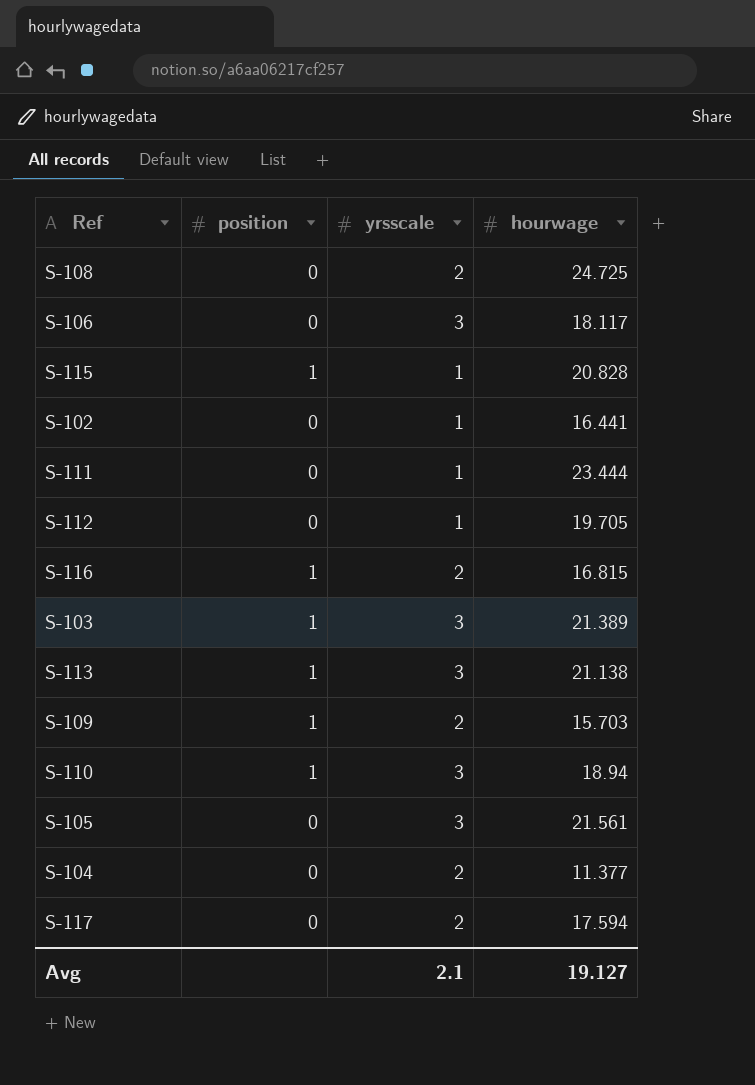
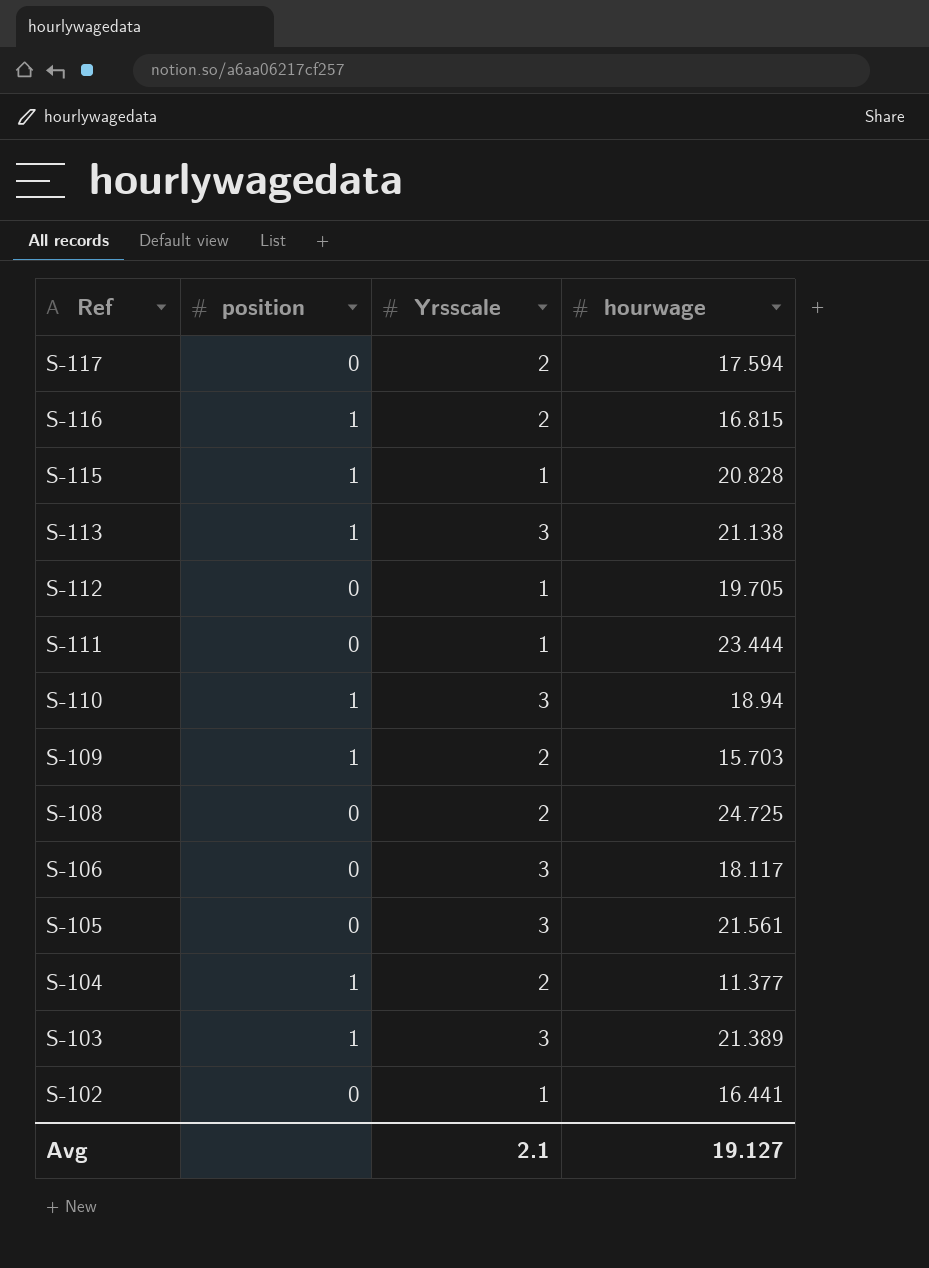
row order: none -> Ref descending
column name: yrsscale -> Yrsscale
S-104 | position: 0 -> 1

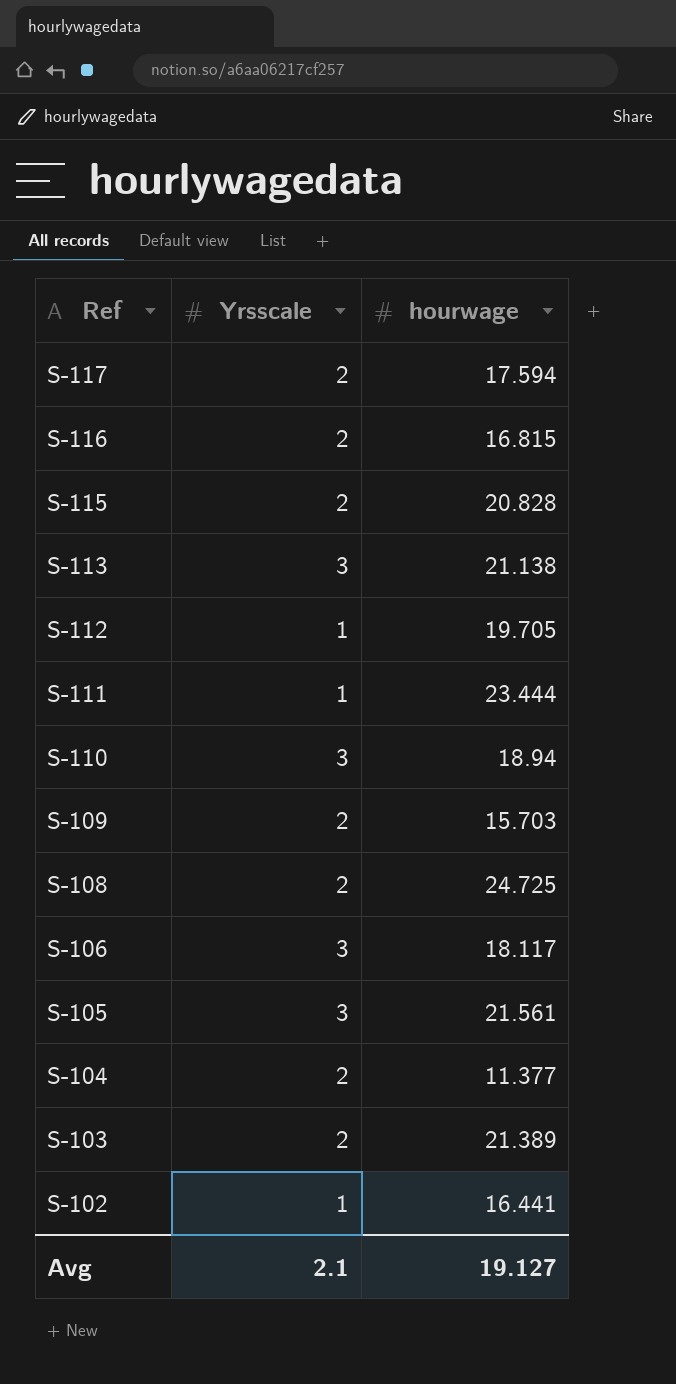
column position | position: 2 -> none
S-115 | Yrsscale: 1 -> 2
S-103 | Yrsscale: 3 -> 2

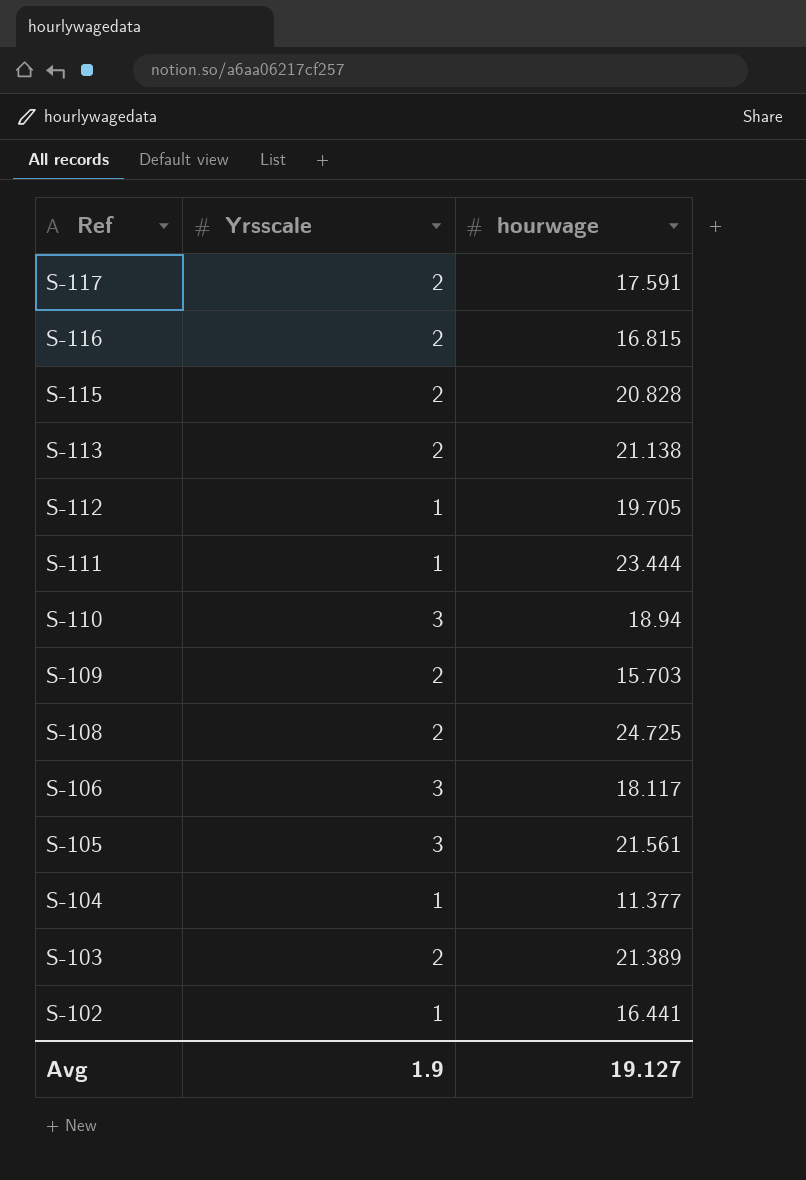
S-117 | hourwage: 17.594 -> 17.591
S-113 | Yrsscale: 3 -> 2
S-104 | Yrsscale: 2 -> 1
Avg | Yrsscale: 2.1 -> 1.9

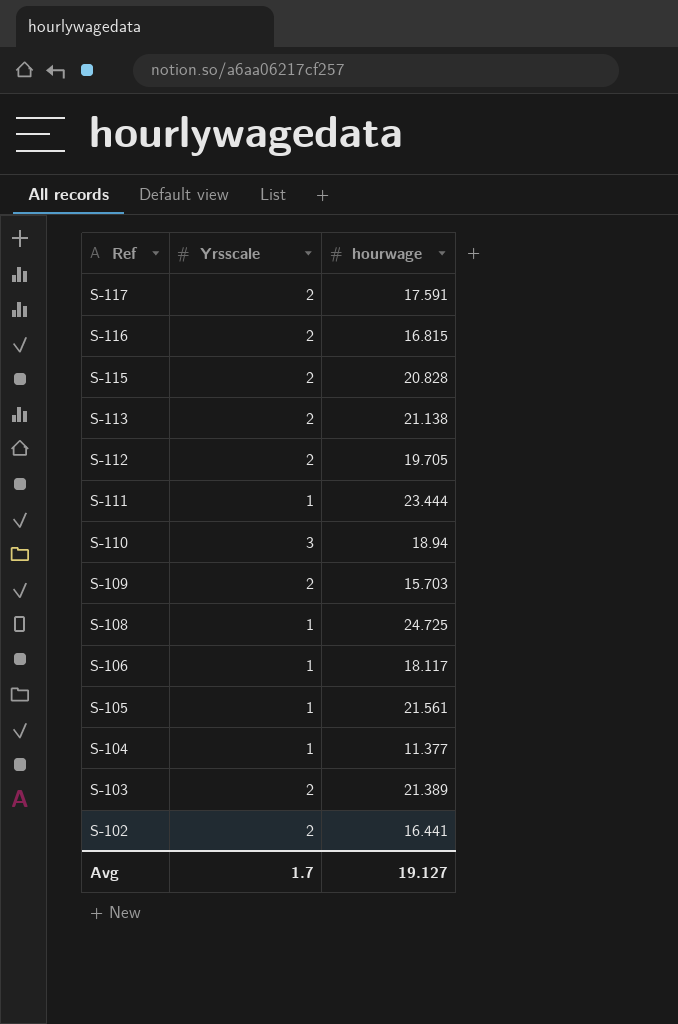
S-112 | Yrsscale: 1 -> 2
S-108 | Yrsscale: 2 -> 1
S-106 | Yrsscale: 3 -> 1
S-105 | Yrsscale: 3 -> 1
S-102 | Yrsscale: 1 -> 2
Avg | Yrsscale: 1.9 -> 1.7

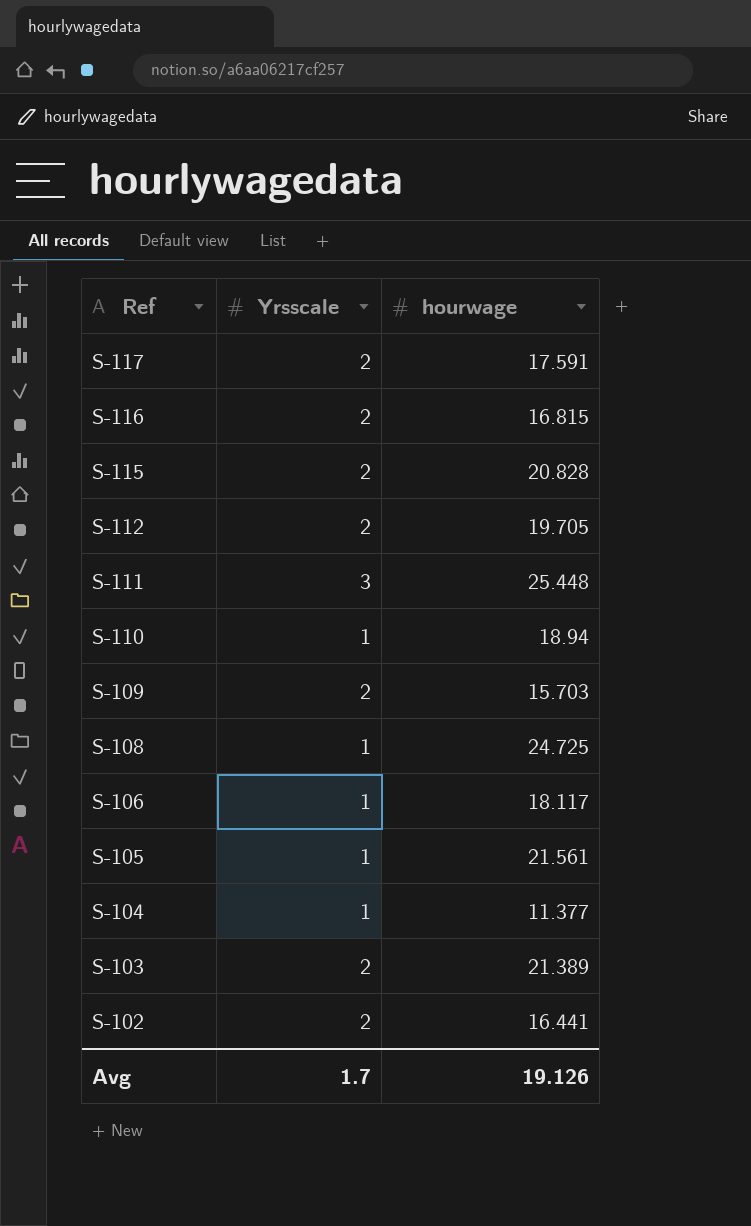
row S-113: 2 | 21.138 -> none
S-111 | Yrsscale: 1 -> 3
S-111 | hourwage: 23.444 -> 25.448
S-110 | Yrsscale: 3 -> 1
Avg | hourwage: 19.127 -> 19.126

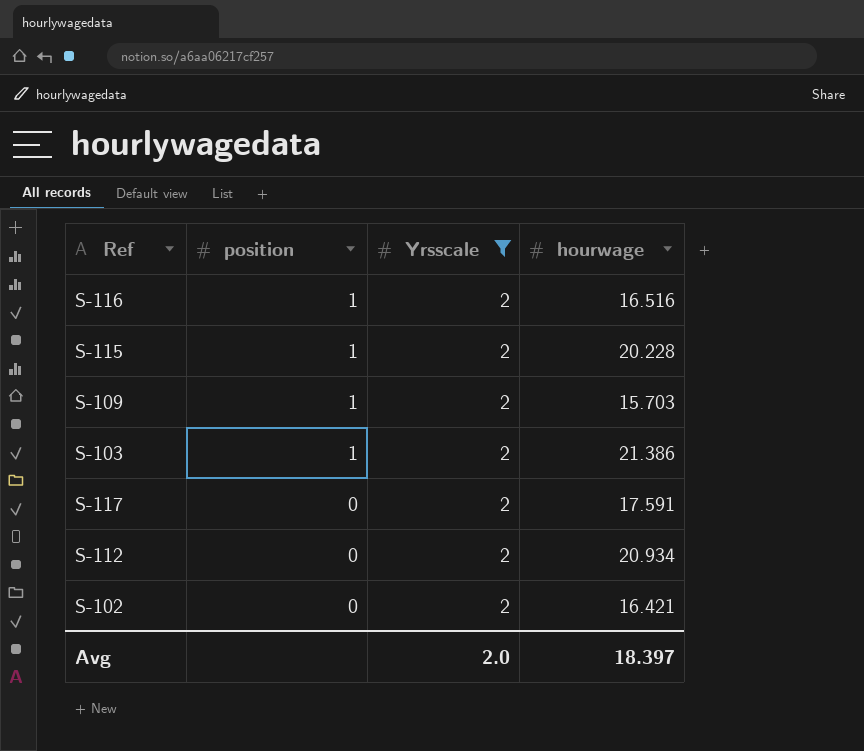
filter: none -> Yrsscale = 2
row order: Ref descending -> position descending
column position | position: none -> 2
S-116 | hourwage: 16.815 -> 16.516
S-115 | hourwage: 20.828 -> 20.228
S-103 | hourwage: 21.389 -> 21.386
S-112 | hourwage: 19.705 -> 20.934
S-102 | hourwage: 16.441 -> 16.421
Avg | Yrsscale: 1.7 -> 2.0
Avg | hourwage: 19.126 -> 18.397

